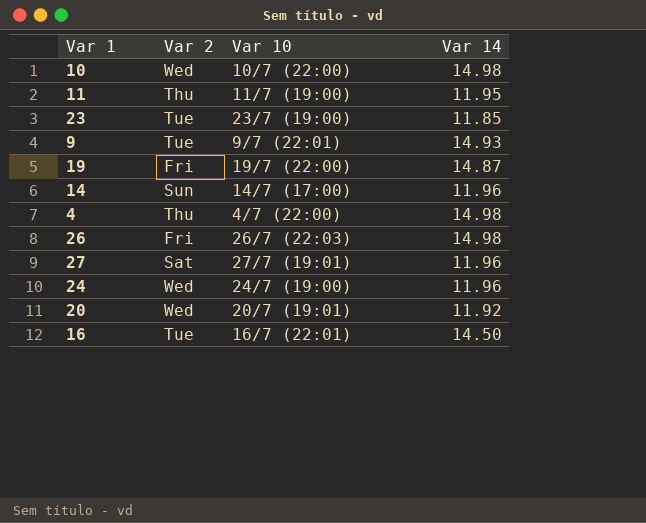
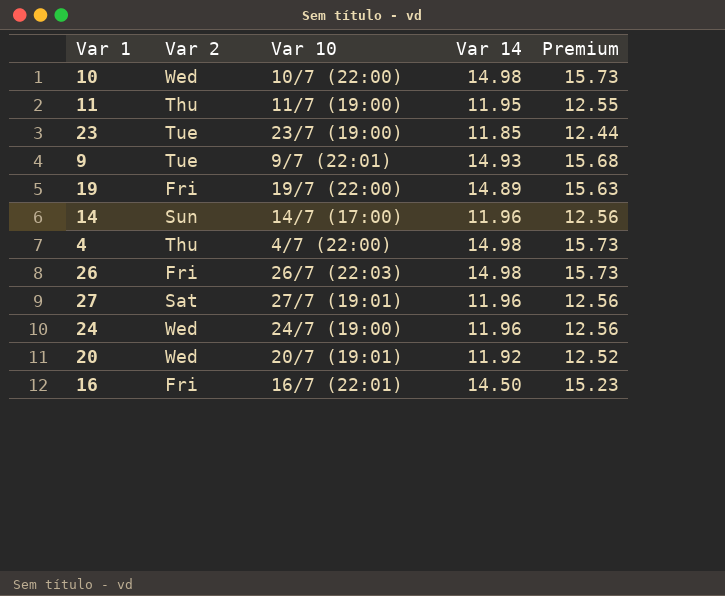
column Premium | formula: none -> [Var 14] * 1.05
19 | Var 14: 14.87 -> 14.89
16 | Var 2: Tue -> Fri

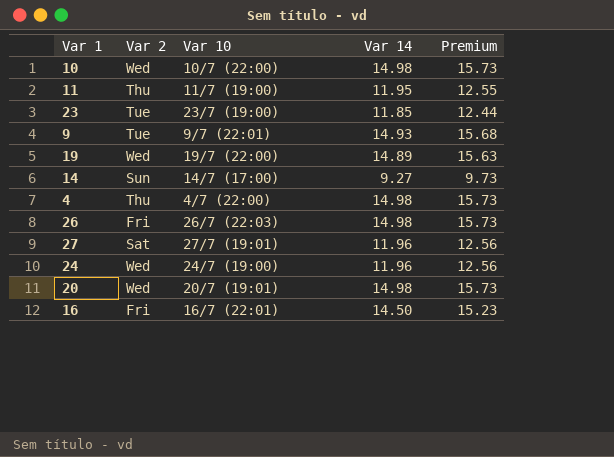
19 | Var 2: Fri -> Wed
14 | Var 14: 11.96 -> 9.27
14 | Premium: 12.56 -> 9.73
20 | Var 14: 11.92 -> 14.98
20 | Premium: 12.52 -> 15.73

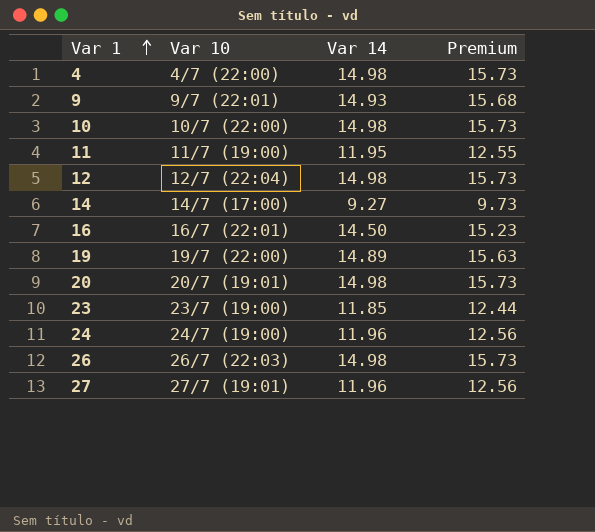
row order: none -> Var 1 ascending
column Var 2 | position: 2 -> none
row 12: none -> 12/7 (22:04) | 14.98 | 15.73

